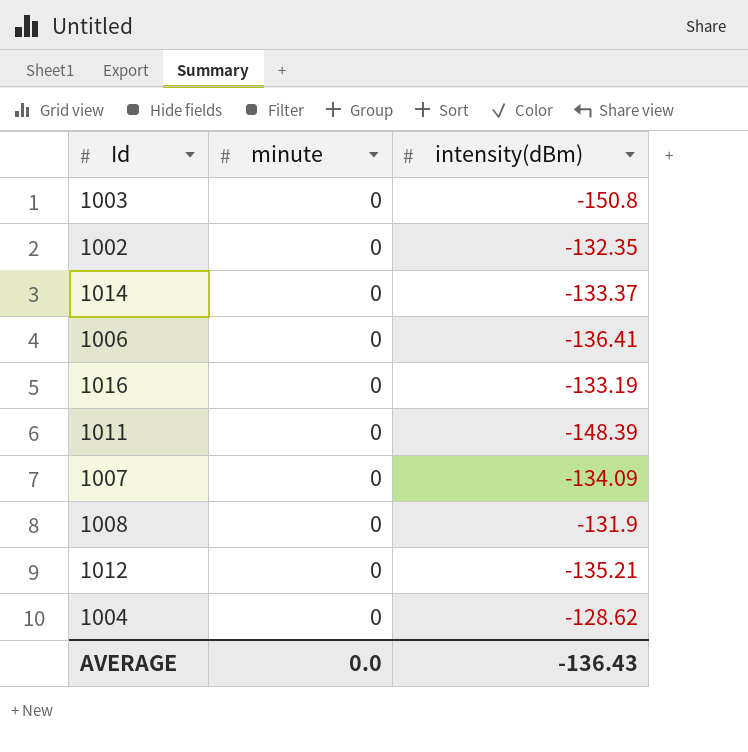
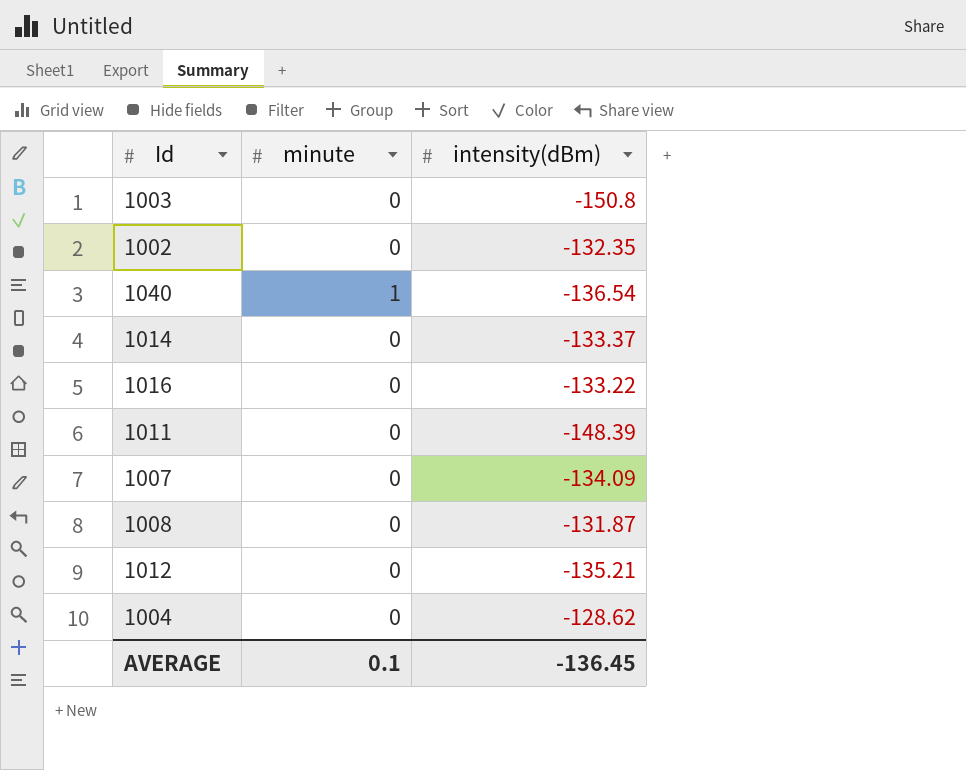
row 1006: 0 | -136.41 -> none
row 1040: none -> 1 | -136.54
1016 | intensity(dBm): -133.19 -> -133.22
1008 | intensity(dBm): -131.9 -> -131.87
AVERAGE | minute: 0.0 -> 0.1
AVERAGE | intensity(dBm): -136.43 -> -136.45

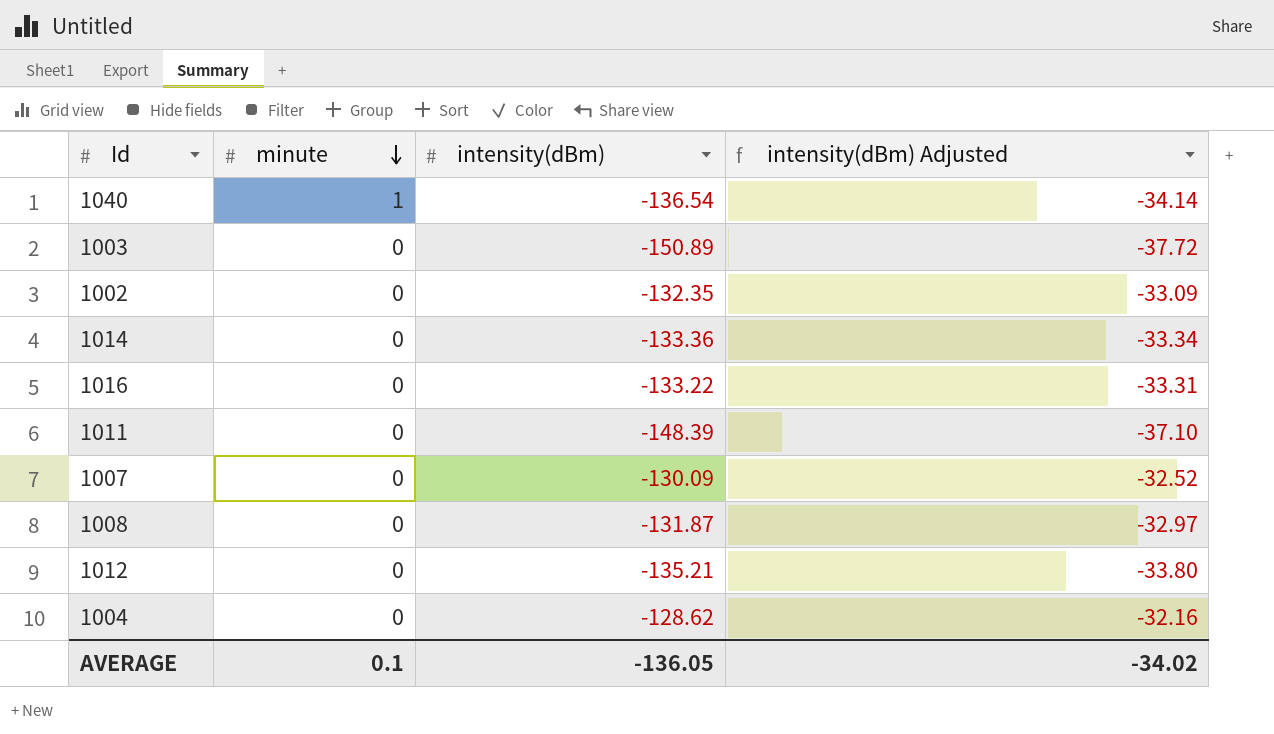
row order: none -> minute descending
column intensity(dBm) Adjusted | formula: none -> [intensity(dBm)] * 0.25
1003 | intensity(dBm): -150.8 -> -150.89
1014 | intensity(dBm): -133.37 -> -133.36
1007 | intensity(dBm): -134.09 -> -130.09
AVERAGE | intensity(dBm): -136.45 -> -136.05

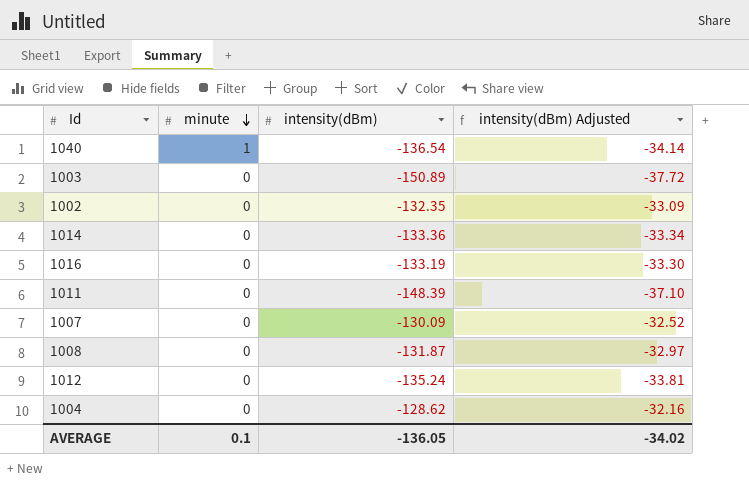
1016 | intensity(dBm): -133.22 -> -133.19
1016 | intensity(dBm) Adjusted: -33.31 -> -33.30
1012 | intensity(dBm): -135.21 -> -135.24
1012 | intensity(dBm) Adjusted: -33.80 -> -33.81

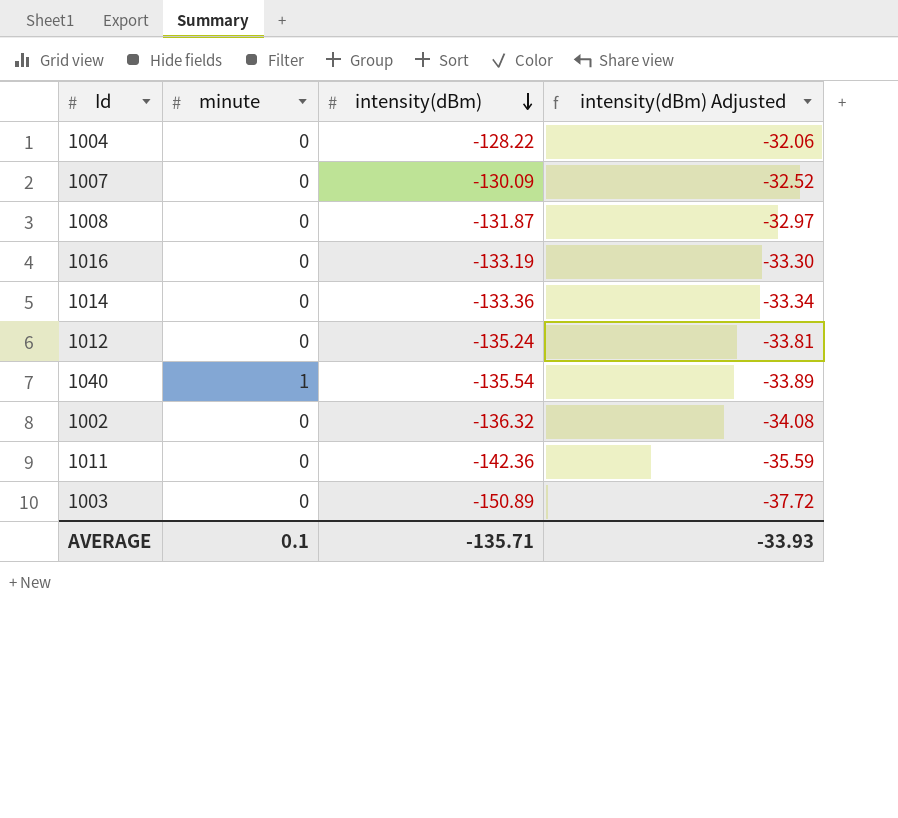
row order: minute descending -> intensity(dBm) descending
1004 | intensity(dBm): -128.62 -> -128.22
1004 | intensity(dBm) Adjusted: -32.16 -> -32.06
1040 | intensity(dBm): -136.54 -> -135.54
1040 | intensity(dBm) Adjusted: -34.14 -> -33.89
1002 | intensity(dBm): -132.35 -> -136.32
1002 | intensity(dBm) Adjusted: -33.09 -> -34.08
1011 | intensity(dBm): -148.39 -> -142.36
1011 | intensity(dBm) Adjusted: -37.10 -> -35.59
AVERAGE | intensity(dBm): -136.05 -> -135.71
AVERAGE | intensity(dBm) Adjusted: -34.02 -> -33.93

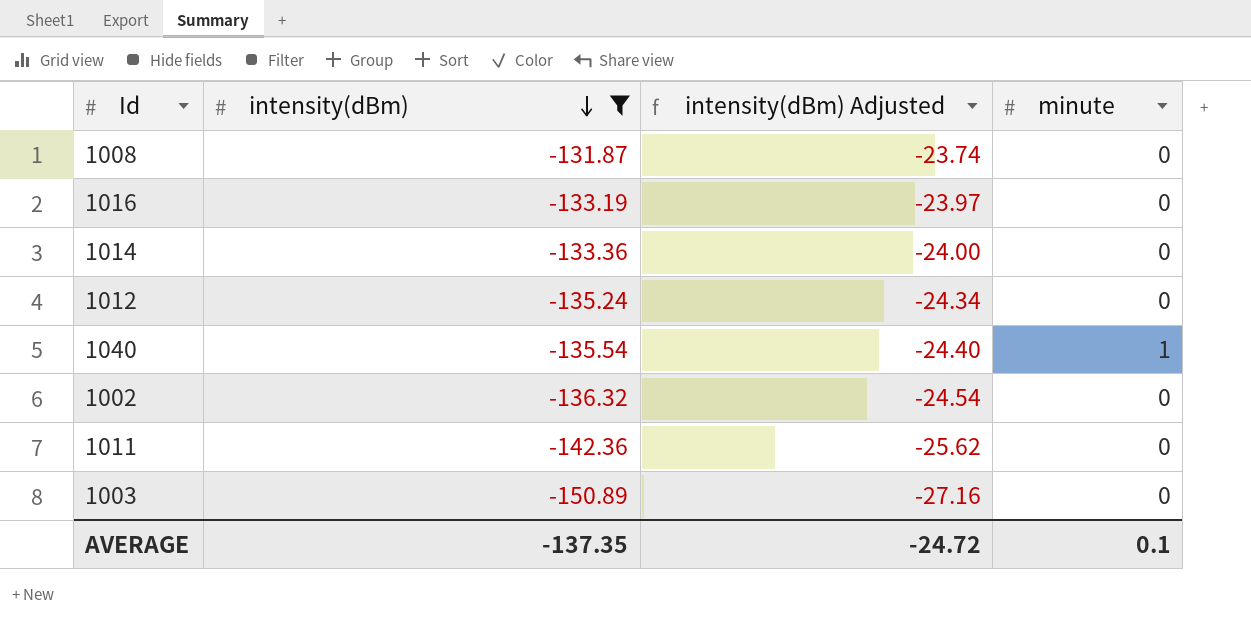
filter: none -> intensity(dBm) <= -131.87
column intensity(dBm) Adjusted | formula: [intensity(dBm)] * 0.25 -> [intensity(dBm)] * 0.18
column minute | position: 2 -> 4
AVERAGE | intensity(dBm): -135.71 -> -137.35
AVERAGE | intensity(dBm) Adjusted: -33.93 -> -24.72

